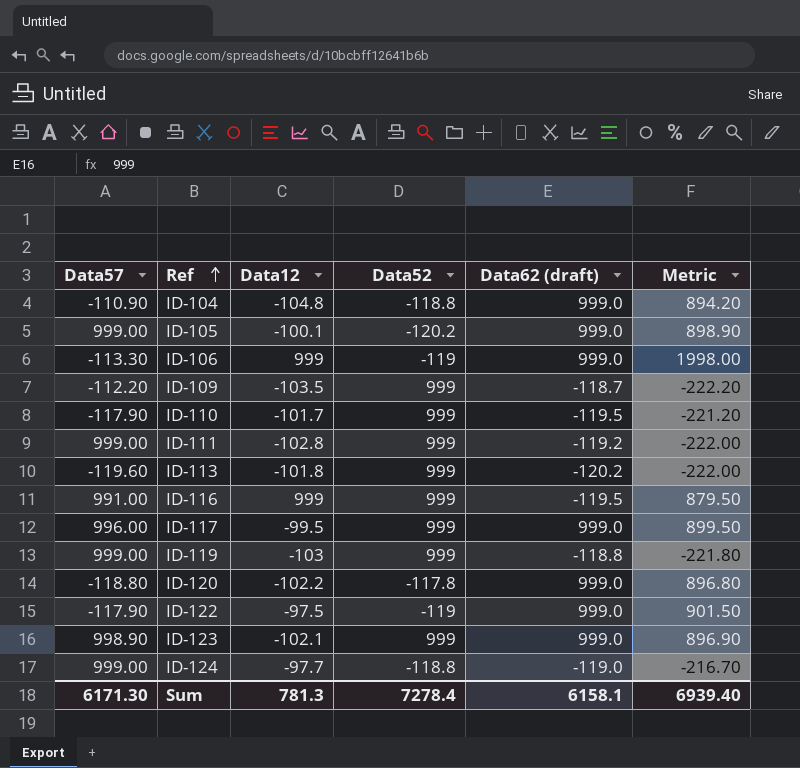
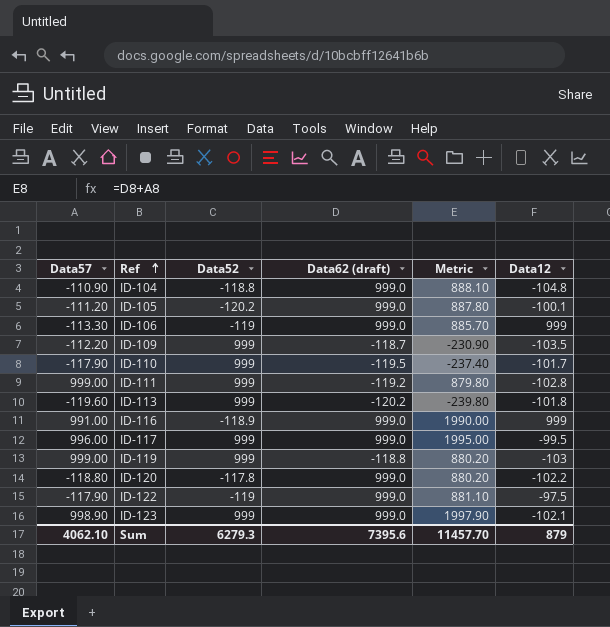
column Metric | formula: [Data12] + [Data62 (draft)] -> [Data57] + [Data62 (draft)]
column Data12 | position: 3 -> 6
row ID-124: 999.00 | -97.7 | -118.8 | -119.0 | -216.70 -> none
ID-105 | Data57: 999.00 -> -111.20
ID-116 | Data52: 999 -> -118.9
ID-116 | Data62 (draft): -119.5 -> 999.0
Sum | Data57: 6171.30 -> 4062.10
Sum | Data52: 7278.4 -> 6279.3
Sum | Data62 (draft): 6158.1 -> 7395.6
Sum | Metric: 6939.40 -> 11457.70
Sum | Data12: 781.3 -> 879

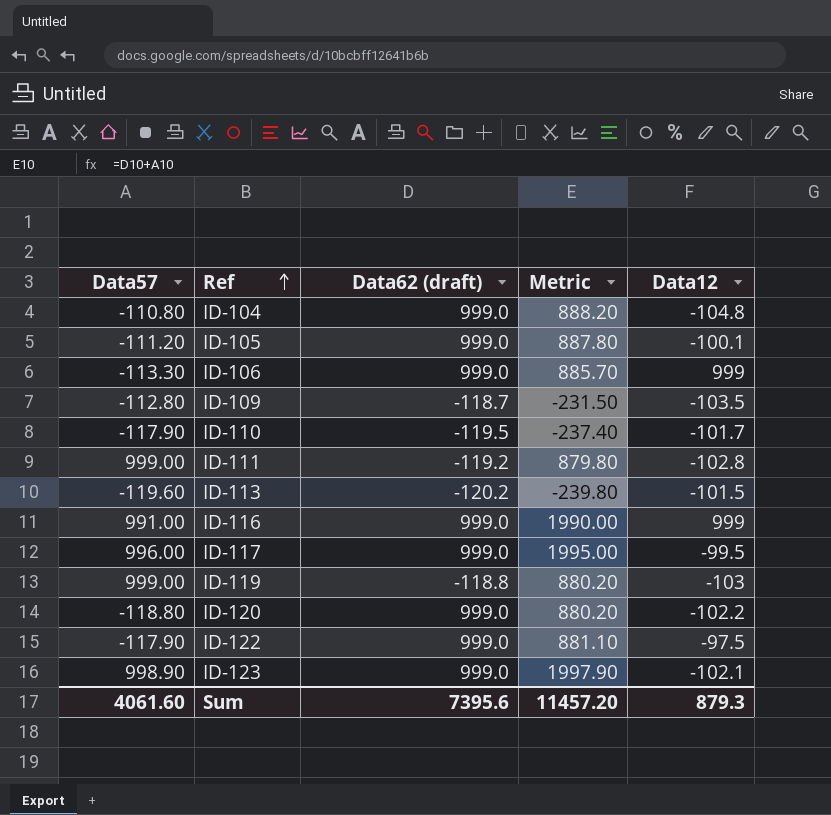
column Data52 | position: 3 -> none
ID-104 | Data57: -110.90 -> -110.80
ID-104 | Metric: 888.10 -> 888.20
ID-109 | Data57: -112.20 -> -112.80
ID-109 | Metric: -230.90 -> -231.50
ID-113 | Data12: -101.8 -> -101.5
Sum | Data57: 4062.10 -> 4061.60
Sum | Metric: 11457.70 -> 11457.20
Sum | Data12: 879 -> 879.3

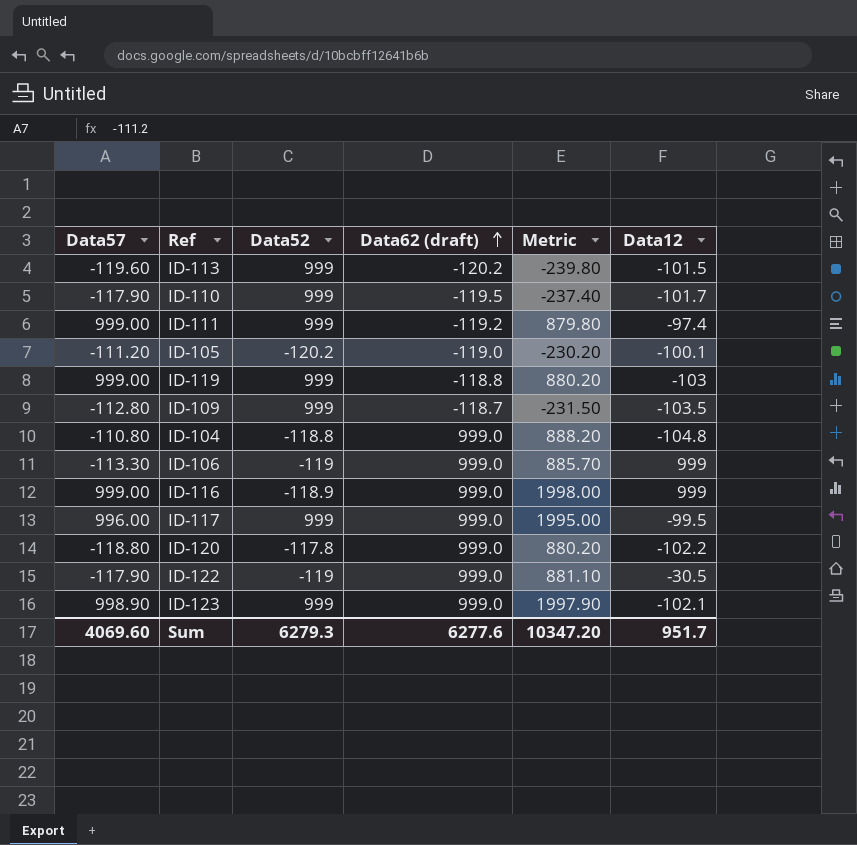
row order: Ref ascending -> Data62 (draft) ascending
column Data52 | position: none -> 3
ID-111 | Data12: -102.8 -> -97.4
ID-105 | Data62 (draft): 999.0 -> -119.0
ID-105 | Metric: 887.80 -> -230.20
ID-116 | Data57: 991.00 -> 999.00
ID-116 | Metric: 1990.00 -> 1998.00
ID-122 | Data12: -97.5 -> -30.5
Sum | Data57: 4061.60 -> 4069.60
Sum | Data62 (draft): 7395.6 -> 6277.6
Sum | Metric: 11457.20 -> 10347.20
Sum | Data12: 879.3 -> 951.7

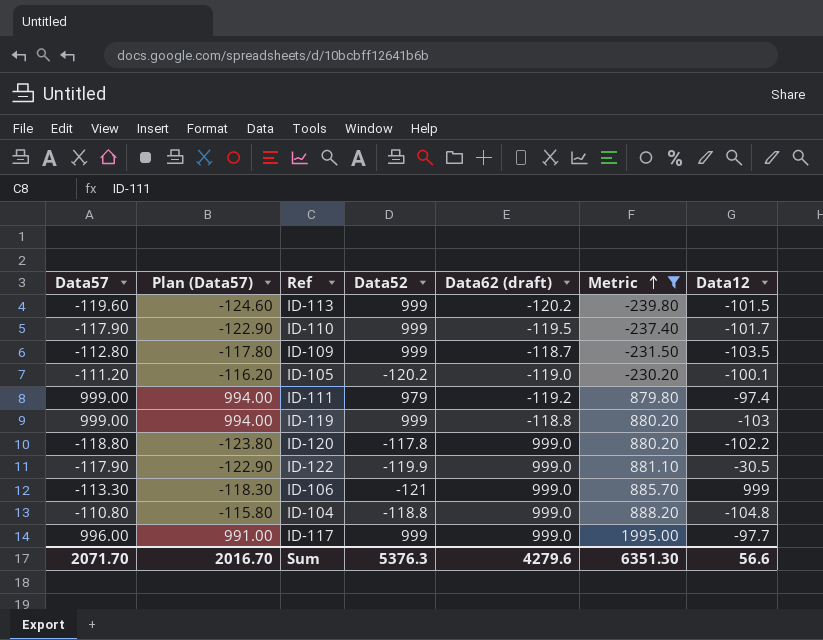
filter: none -> Metric <= 1995.00
row order: Data62 (draft) ascending -> Metric ascending
column Plan (Data57) | formula: none -> [Data57] - 5
ID-111 | Data52: 999 -> 979
ID-122 | Data52: -119 -> -119.9
ID-106 | Data52: -119 -> -121
ID-117 | Data12: -99.5 -> -97.7
Sum | Data57: 4069.60 -> 2071.70
Sum | Data52: 6279.3 -> 5376.3
Sum | Data62 (draft): 6277.6 -> 4279.6
Sum | Metric: 10347.20 -> 6351.30
Sum | Data12: 951.7 -> 56.6

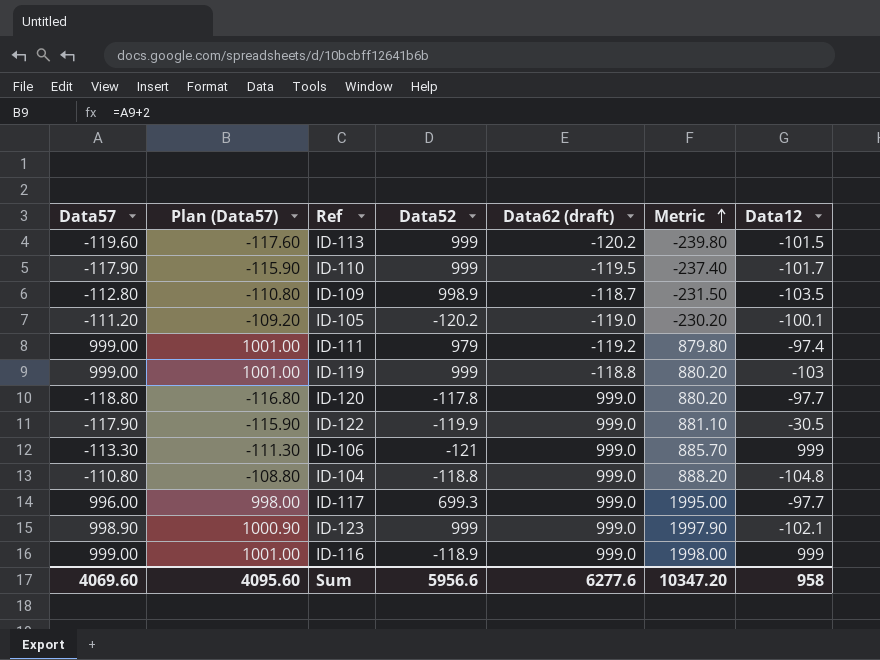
filter: Metric <= 1995.00 -> none
column Plan (Data57) | formula: [Data57] - 5 -> [Data57] + 2
ID-109 | Data52: 999 -> 998.9
ID-120 | Data12: -102.2 -> -97.7
ID-117 | Data52: 999 -> 699.3
Sum | Data57: 2071.70 -> 4069.60
Sum | Plan (Data57): 2016.70 -> 4095.60
Sum | Data52: 5376.3 -> 5956.6
Sum | Data62 (draft): 4279.6 -> 6277.6
Sum | Metric: 6351.30 -> 10347.20
Sum | Data12: 56.6 -> 958

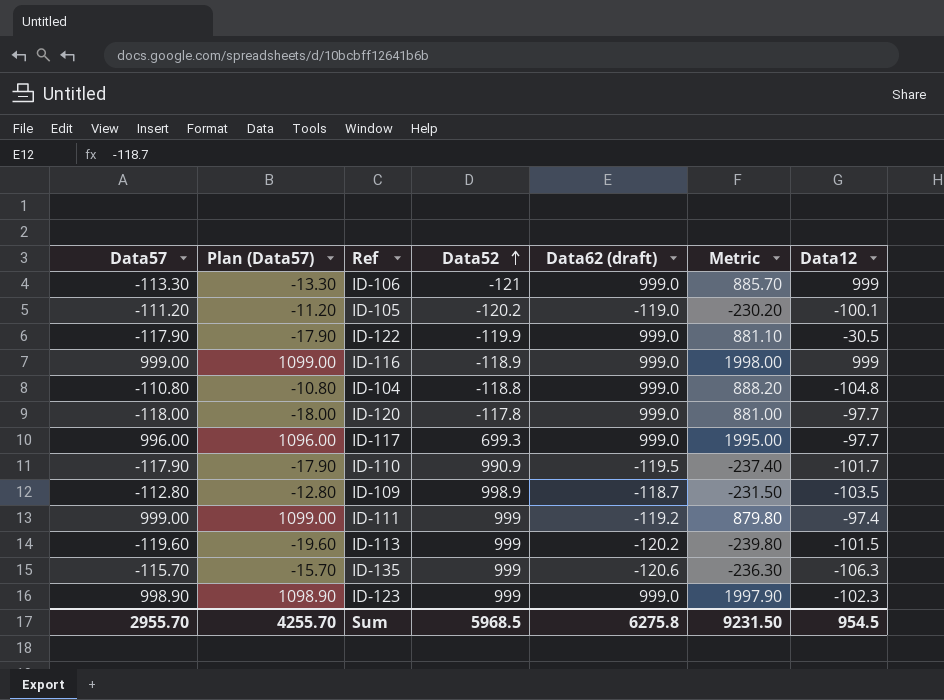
row order: Metric ascending -> Data52 ascending
column Plan (Data57) | formula: [Data57] + 2 -> [Data57] + 100
row ID-119: 999.00 | 1001.00 | 999 | -118.8 | 880.20 | -103 -> none
ID-120 | Data57: -118.80 -> -118.00
ID-120 | Metric: 880.20 -> 881.00
ID-110 | Data52: 999 -> 990.9
ID-111 | Data52: 979 -> 999
row ID-135: none -> -115.70 | -15.70 | 999 | -120.6 | -236.30 | -106.3
ID-123 | Data12: -102.1 -> -102.3
Sum | Data57: 4069.60 -> 2955.70
Sum | Plan (Data57): 4095.60 -> 4255.70
Sum | Data52: 5956.6 -> 5968.5
Sum | Data62 (draft): 6277.6 -> 6275.8
Sum | Metric: 10347.20 -> 9231.50
Sum | Data12: 958 -> 954.5

